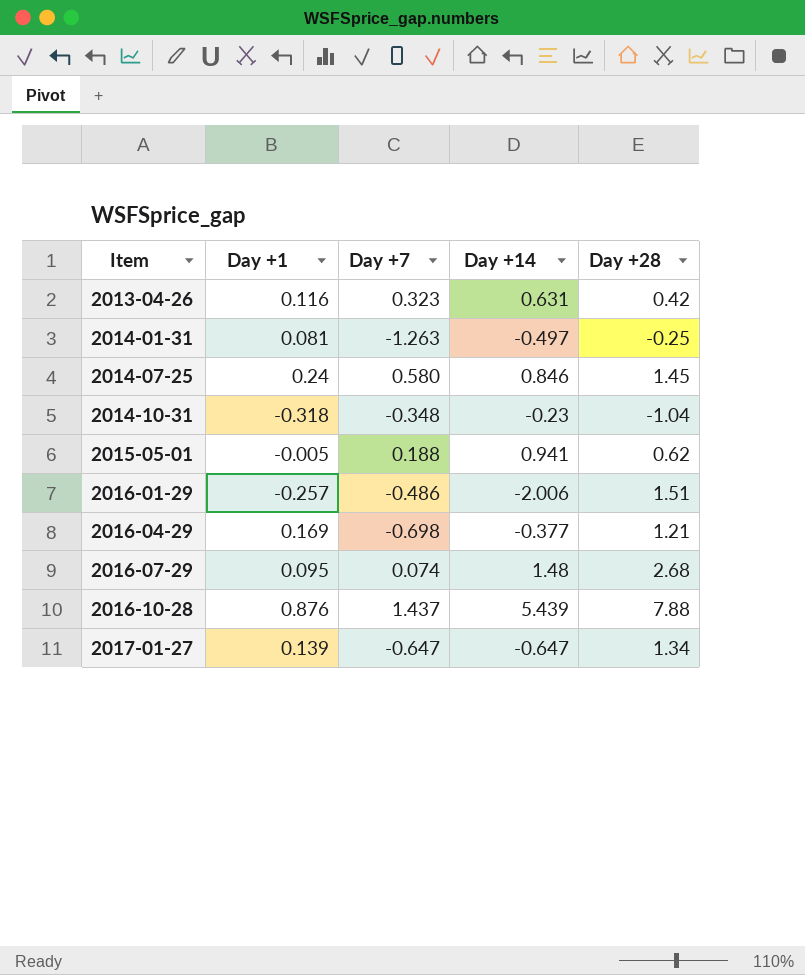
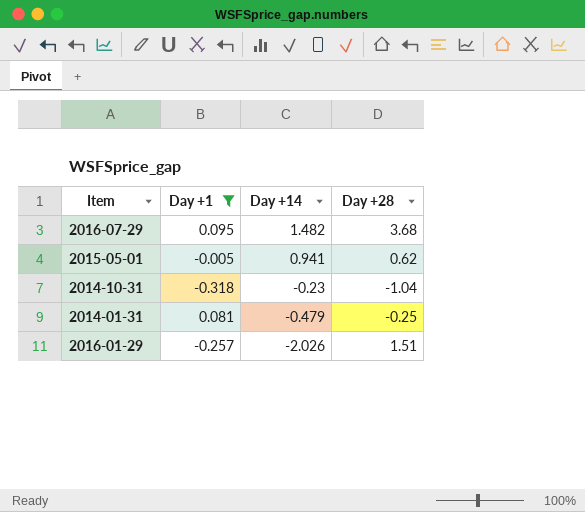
filter: none -> Day +1 <= 0.095
row order: Item ascending -> Day +14 descending
column Day +7 | position: 3 -> none
2016-07-29 | Day +14: 1.48 -> 1.482
2016-07-29 | Day +28: 2.68 -> 3.68
2014-01-31 | Day +14: -0.497 -> -0.479
2016-01-29 | Day +14: -2.006 -> -2.026

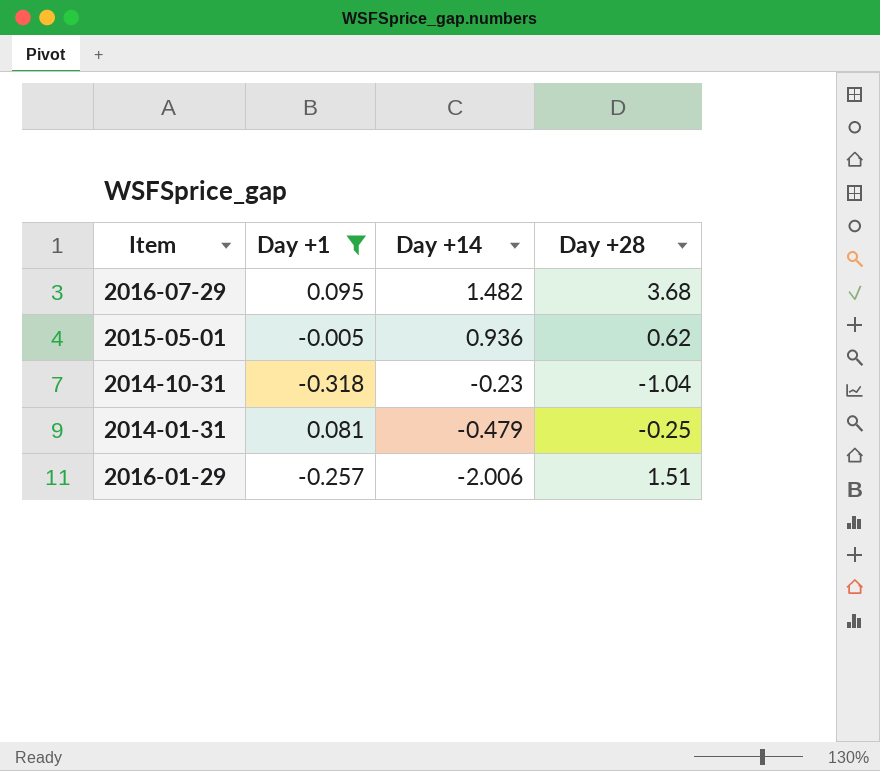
2015-05-01 | Day +14: 0.941 -> 0.936
2016-01-29 | Day +14: -2.026 -> -2.006

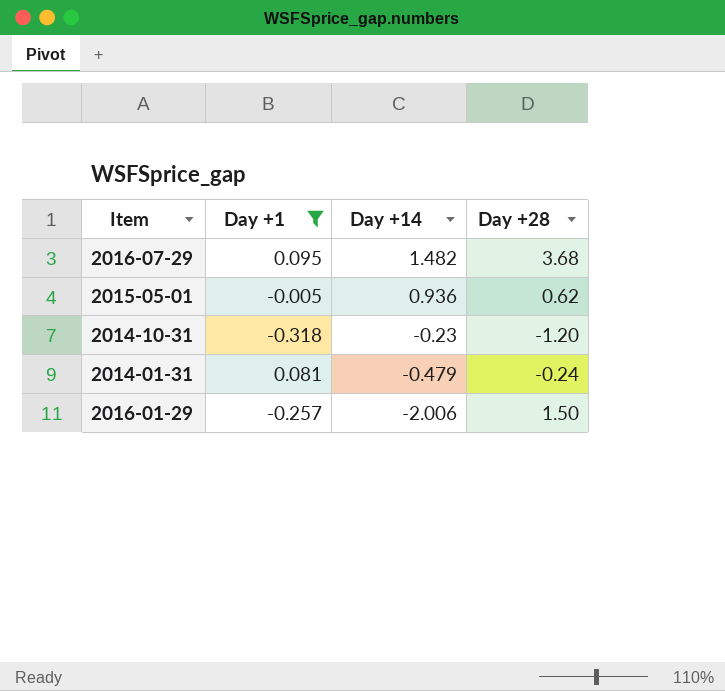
2014-10-31 | Day +28: -1.04 -> -1.20
2014-01-31 | Day +28: -0.25 -> -0.24
2016-01-29 | Day +28: 1.51 -> 1.50

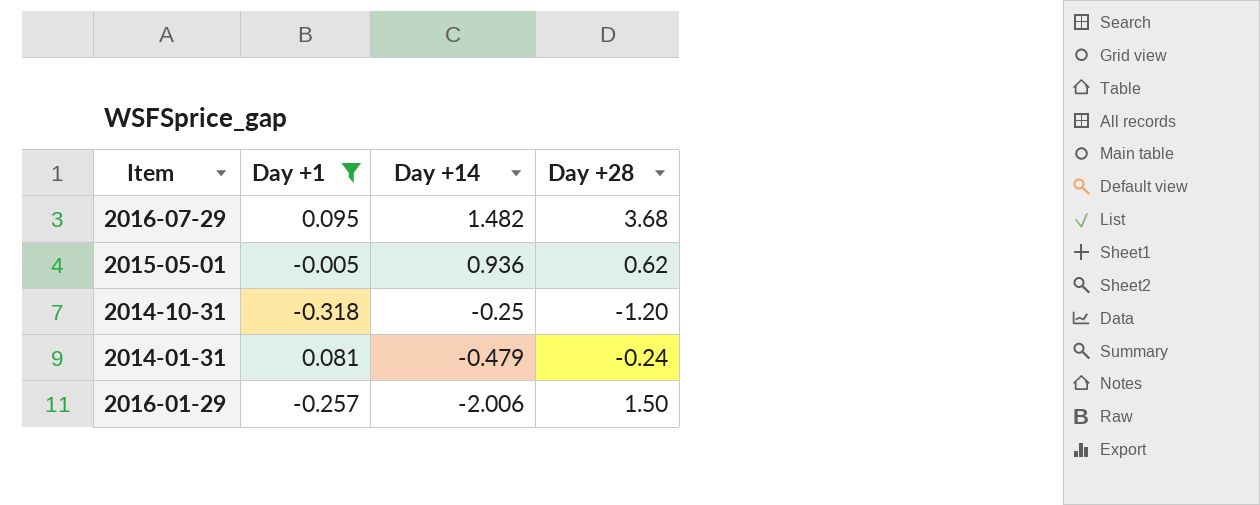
2014-10-31 | Day +14: -0.23 -> -0.25

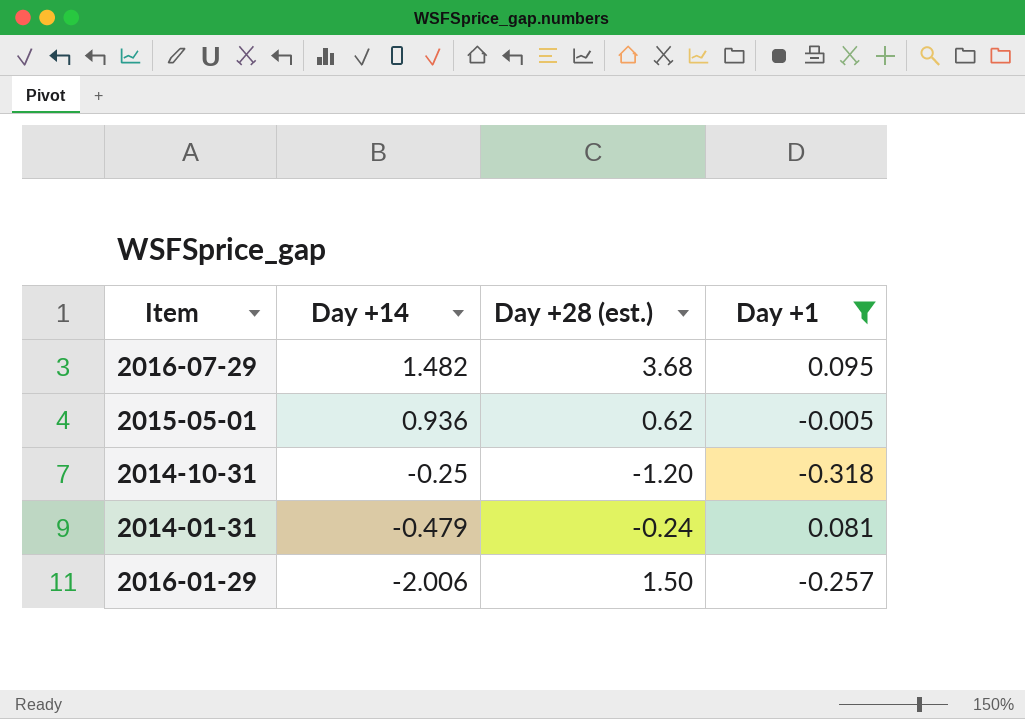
column name: Day +28 -> Day +28 (est.)
column Day +1 | position: 2 -> 4

